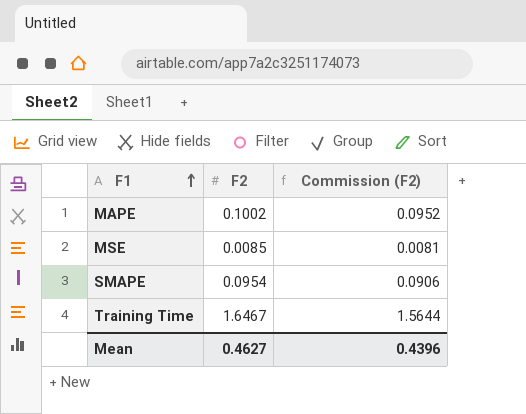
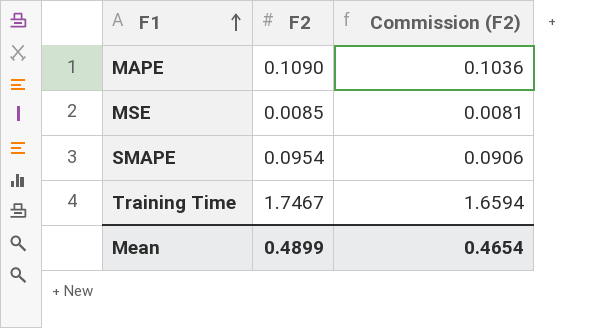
MAPE | F2: 0.1002 -> 0.1090
MAPE | Commission (F2): 0.0952 -> 0.1036
Training Time | F2: 1.6467 -> 1.7467
Training Time | Commission (F2): 1.5644 -> 1.6594
Mean | F2: 0.4627 -> 0.4899
Mean | Commission (F2): 0.4396 -> 0.4654

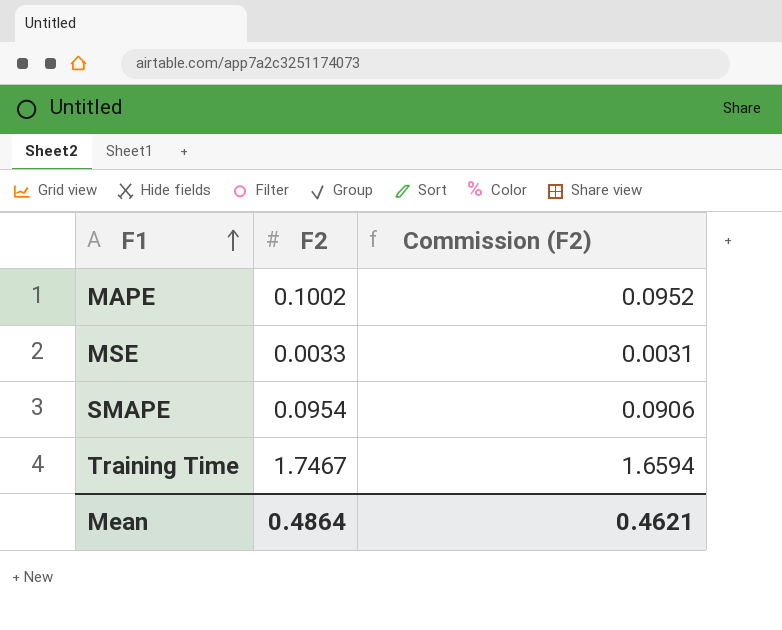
MAPE | F2: 0.1090 -> 0.1002
MAPE | Commission (F2): 0.1036 -> 0.0952
MSE | F2: 0.0085 -> 0.0033
MSE | Commission (F2): 0.0081 -> 0.0031
Mean | F2: 0.4899 -> 0.4864
Mean | Commission (F2): 0.4654 -> 0.4621

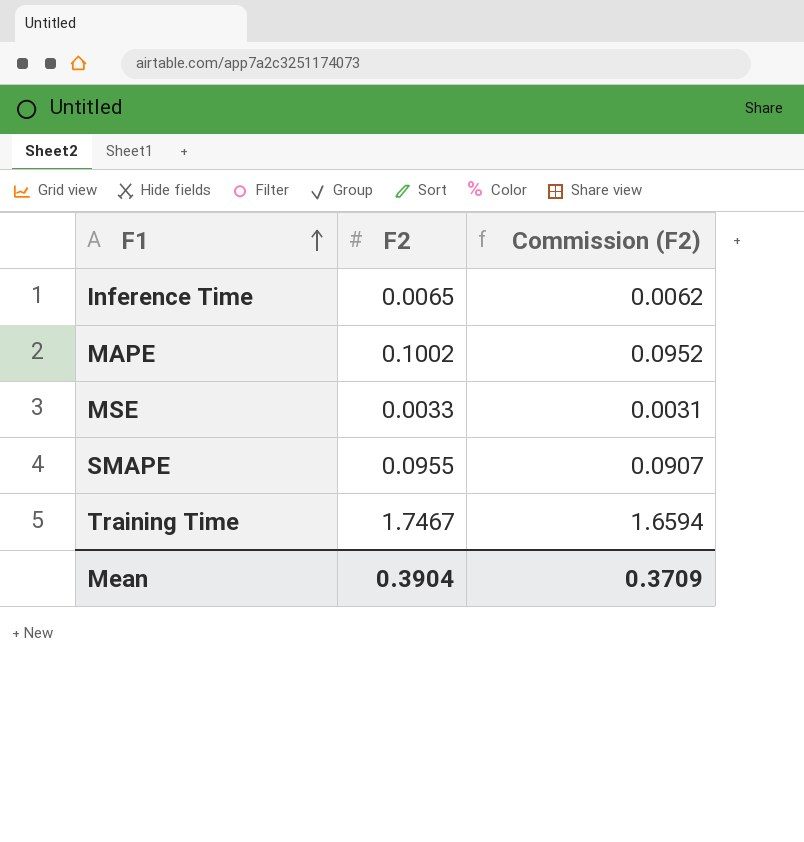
row Inference Time: none -> 0.0065 | 0.0062
SMAPE | F2: 0.0954 -> 0.0955
SMAPE | Commission (F2): 0.0906 -> 0.0907
Mean | F2: 0.4864 -> 0.3904
Mean | Commission (F2): 0.4621 -> 0.3709

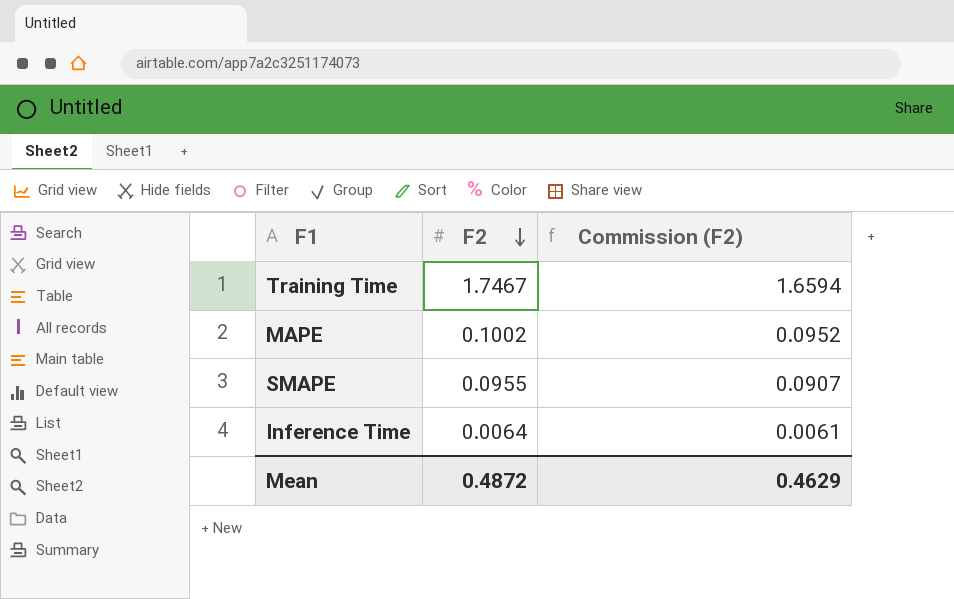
row order: F1 ascending -> F2 descending
row MSE: 0.0033 | 0.0031 -> none
Inference Time | F2: 0.0065 -> 0.0064
Inference Time | Commission (F2): 0.0062 -> 0.0061
Mean | F2: 0.3904 -> 0.4872
Mean | Commission (F2): 0.3709 -> 0.4629

